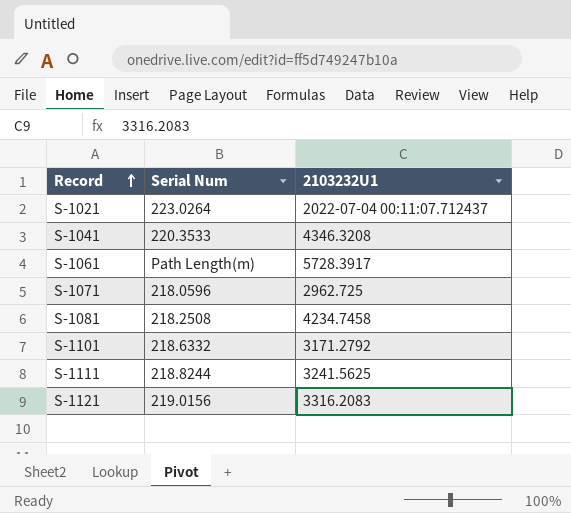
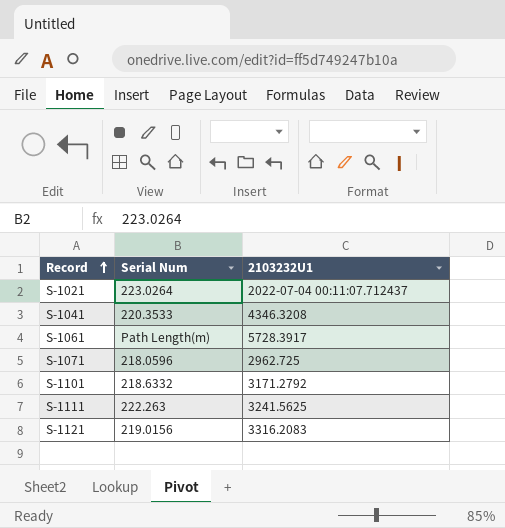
row S-1081: 218.2508 | 4234.7458 -> none
S-1111 | Serial Num: 218.8244 -> 222.263

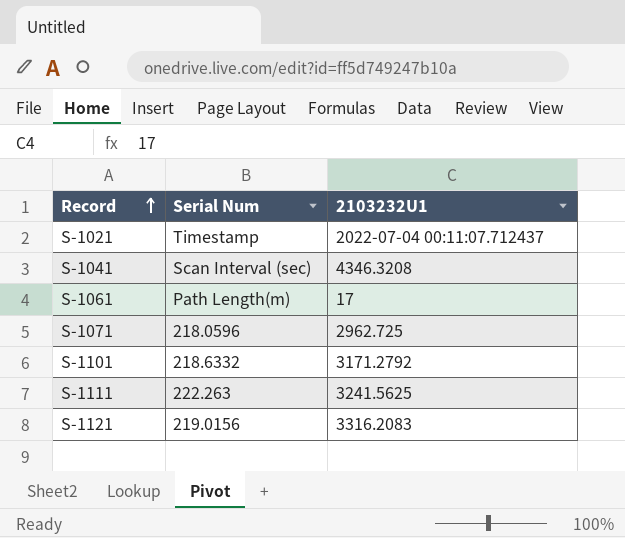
S-1021 | Serial Num: 223.0264 -> Timestamp
S-1041 | Serial Num: 220.3533 -> Scan Interval (sec)
S-1061 | 2103232U1: 5728.3917 -> 17

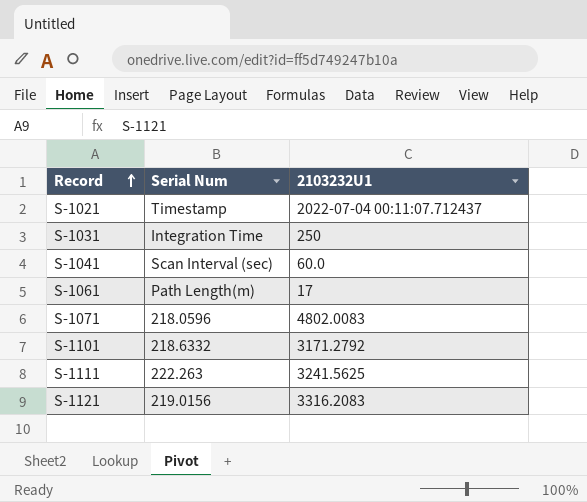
row S-1031: none -> Integration Time | 250
S-1041 | 2103232U1: 4346.3208 -> 60.0
S-1071 | 2103232U1: 2962.725 -> 4802.0083

